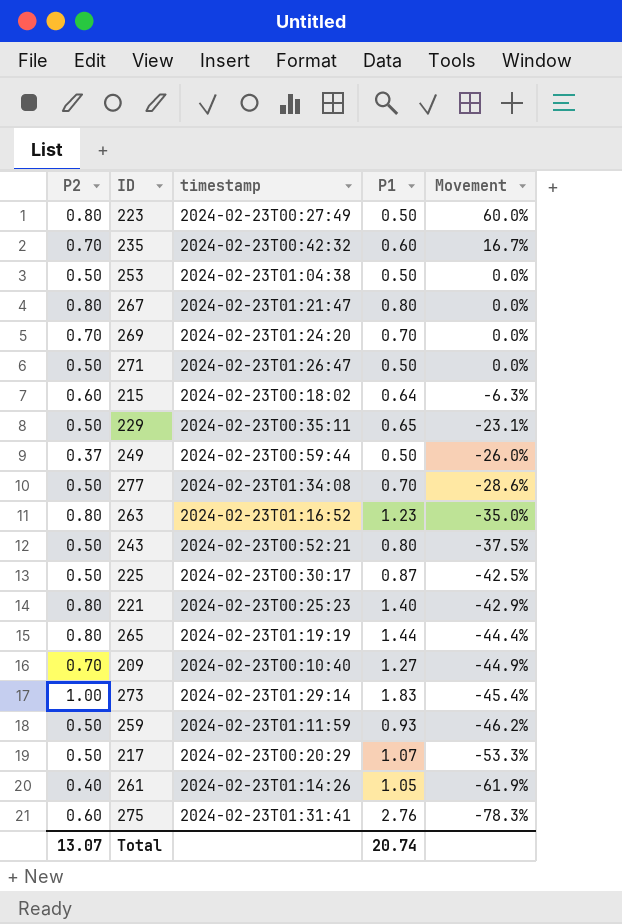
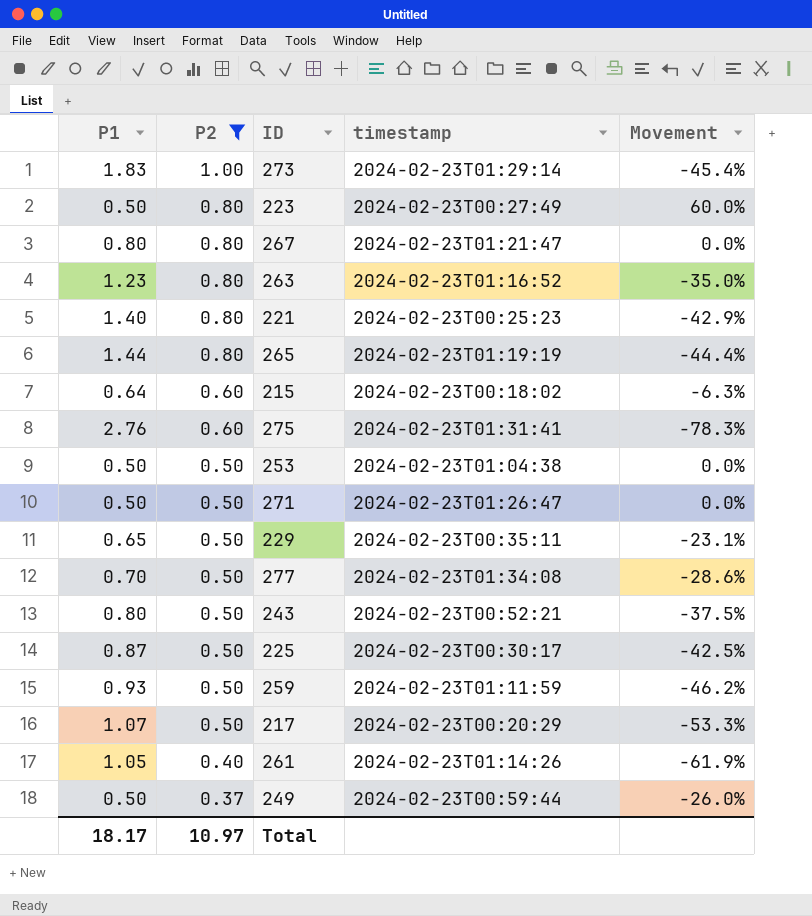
filter: none -> P2 != 0.70
row order: Movement descending -> P2 descending
column P1 | position: 4 -> 1
Total | P1: 20.74 -> 18.17
Total | P2: 13.07 -> 10.97

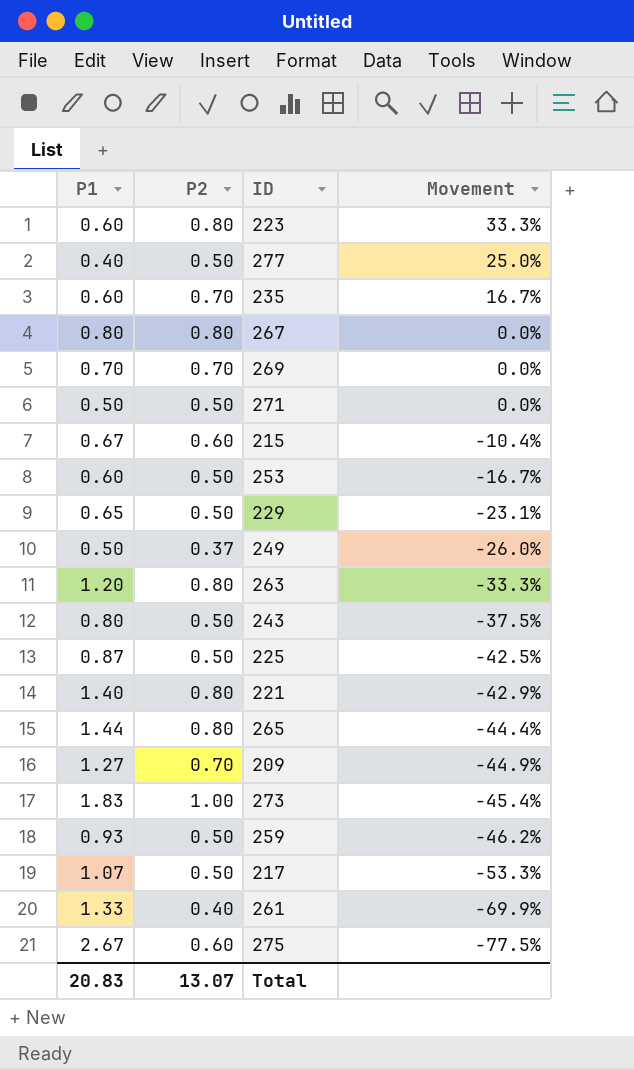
filter: P2 != 0.70 -> none
row order: P2 descending -> Movement descending
column timestamp | position: 4 -> none
223 | P1: 0.50 -> 0.60
223 | Movement: 60.0% -> 33.3%
277 | P1: 0.70 -> 0.40
277 | Movement: -28.6% -> 25.0%
215 | P1: 0.64 -> 0.67
215 | Movement: -6.3% -> -10.4%
253 | P1: 0.50 -> 0.60
253 | Movement: 0.0% -> -16.7%
263 | P1: 1.23 -> 1.20
263 | Movement: -35.0% -> -33.3%
261 | P1: 1.05 -> 1.33
261 | Movement: -61.9% -> -69.9%
275 | P1: 2.76 -> 2.67
275 | Movement: -78.3% -> -77.5%
Total | P1: 18.17 -> 20.83
Total | P2: 10.97 -> 13.07

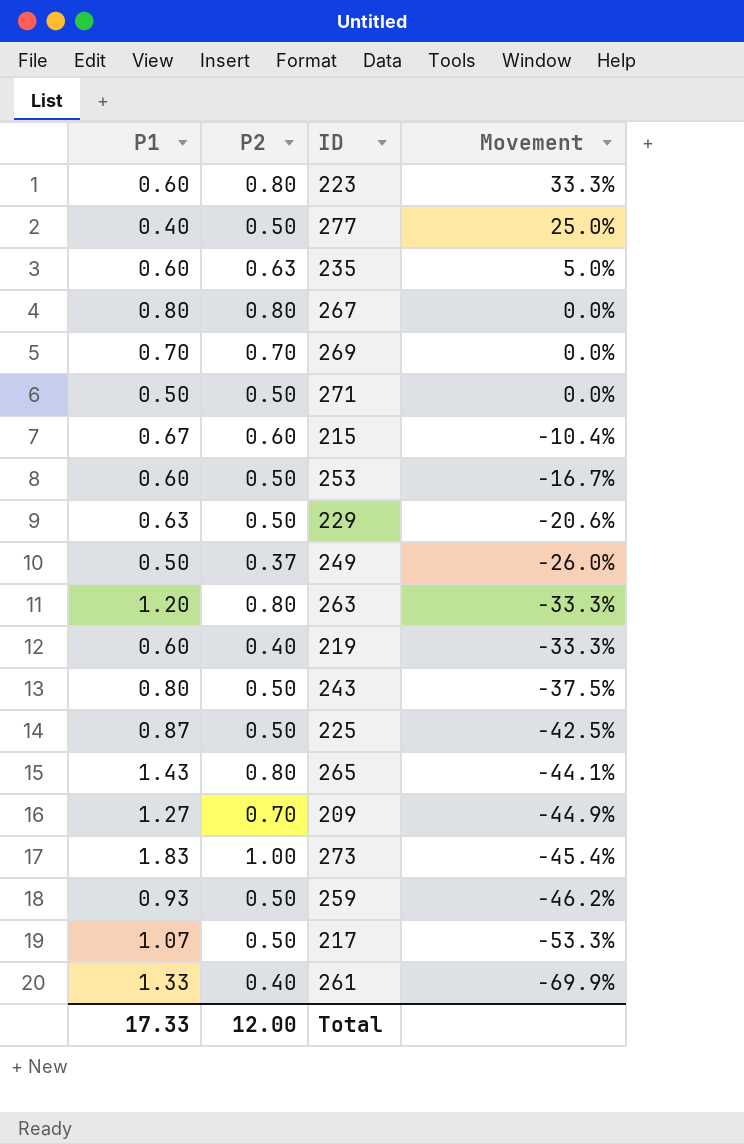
row 221: 1.40 | 0.80 | -42.9% -> none
row 275: 2.67 | 0.60 | -77.5% -> none
235 | P2: 0.70 -> 0.63
235 | Movement: 16.7% -> 5.0%
229 | P1: 0.65 -> 0.63
229 | Movement: -23.1% -> -20.6%
row 219: none -> 0.60 | 0.40 | -33.3%
265 | P1: 1.44 -> 1.43
265 | Movement: -44.4% -> -44.1%
Total | P1: 20.83 -> 17.33
Total | P2: 13.07 -> 12.00

